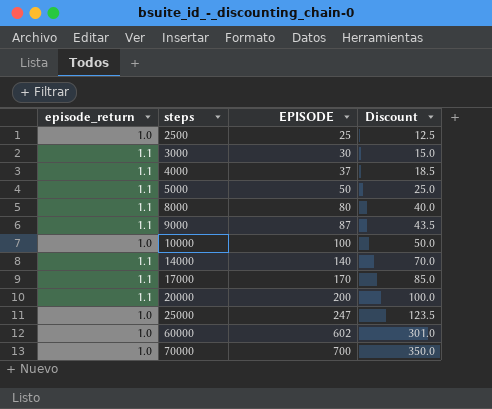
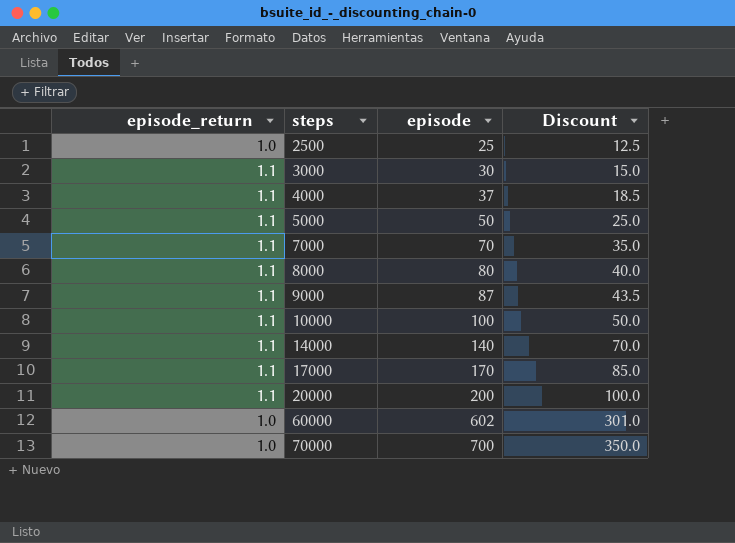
column name: EPISODE -> episode
row 25000: 1.0 | 247 | 123.5 -> none
row 7000: none -> 1.1 | 70 | 35.0
10000 | episode_return: 1.0 -> 1.1

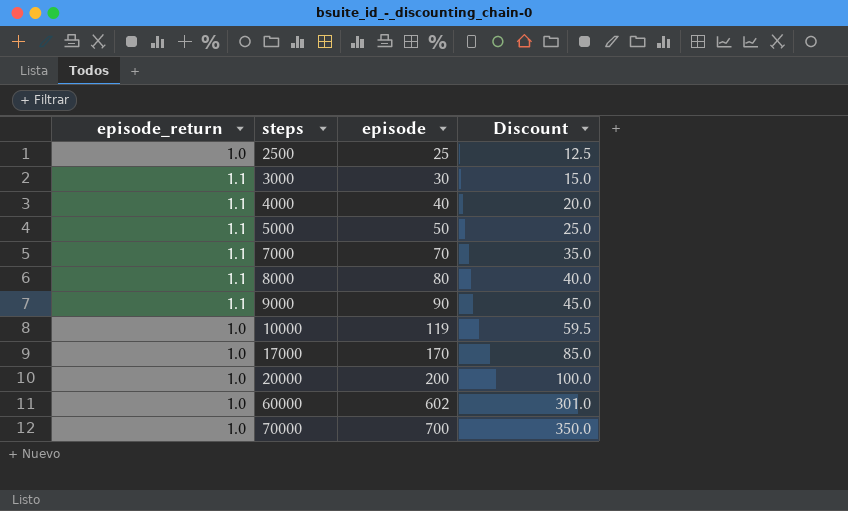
row 14000: 1.1 | 140 | 70.0 -> none
4000 | episode: 37 -> 40
4000 | Discount: 18.5 -> 20.0
9000 | episode: 87 -> 90
9000 | Discount: 43.5 -> 45.0
10000 | episode_return: 1.1 -> 1.0
10000 | episode: 100 -> 119
10000 | Discount: 50.0 -> 59.5
17000 | episode_return: 1.1 -> 1.0
20000 | episode_return: 1.1 -> 1.0

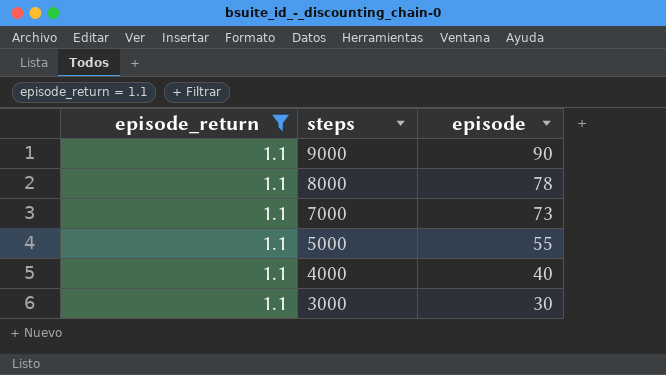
filter: none -> episode_return = 1.1
row order: steps ascending -> steps descending
column Discount | formula: [episode] * 0.5 -> none
8000 | episode: 80 -> 78
7000 | episode: 70 -> 73
5000 | episode: 50 -> 55

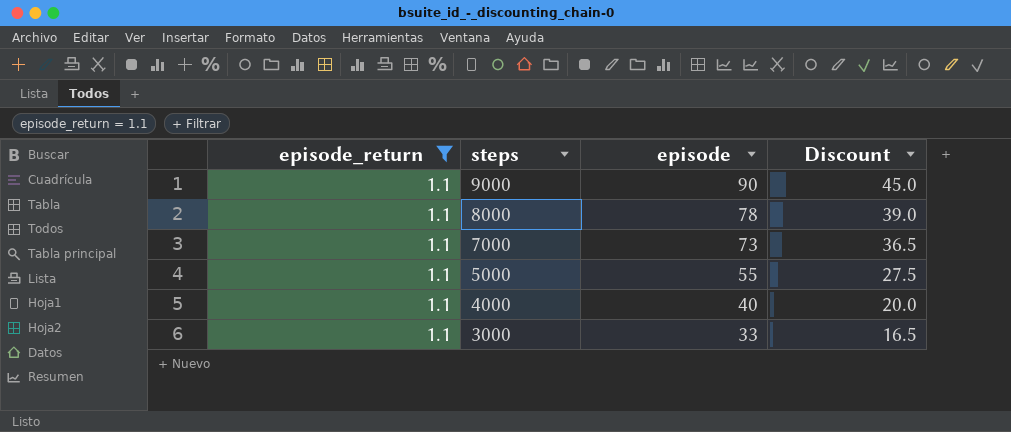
column Discount | formula: none -> [episode] * 0.5
3000 | episode: 30 -> 33

